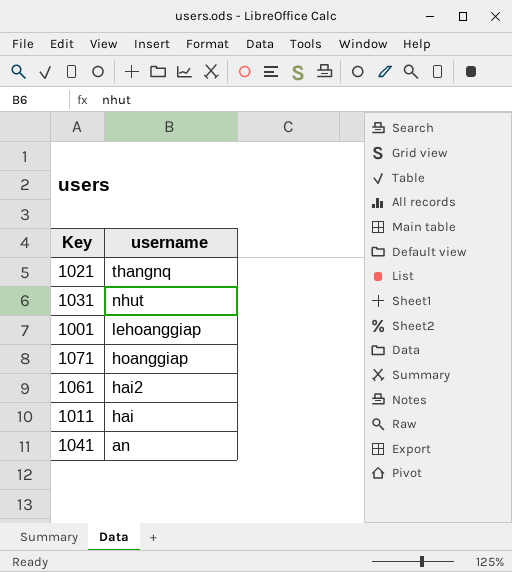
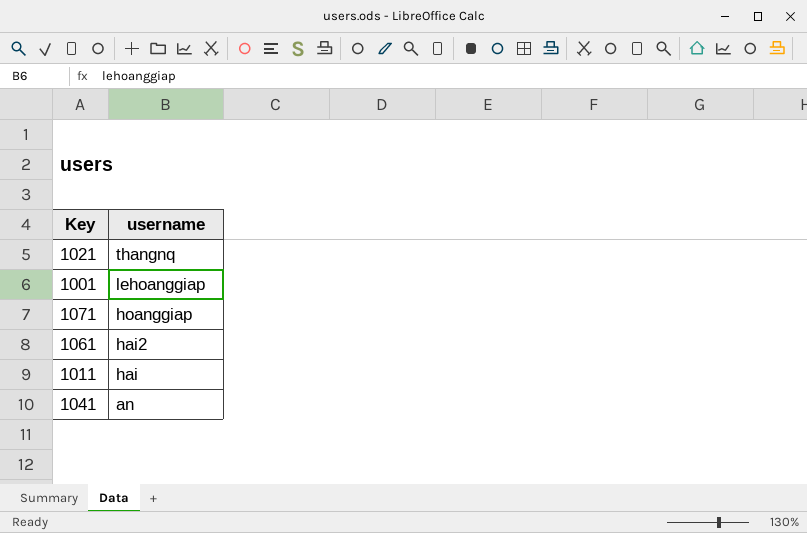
row 1031: nhut -> none

